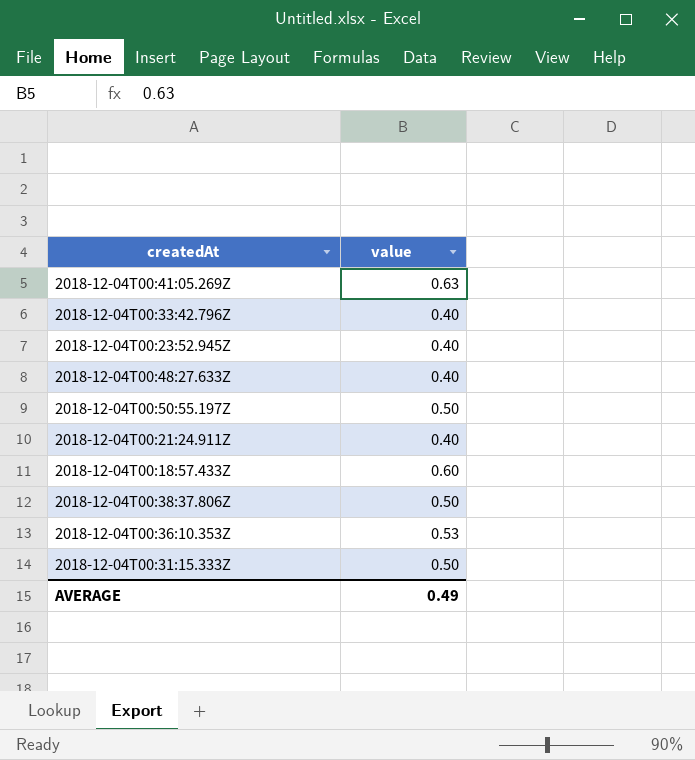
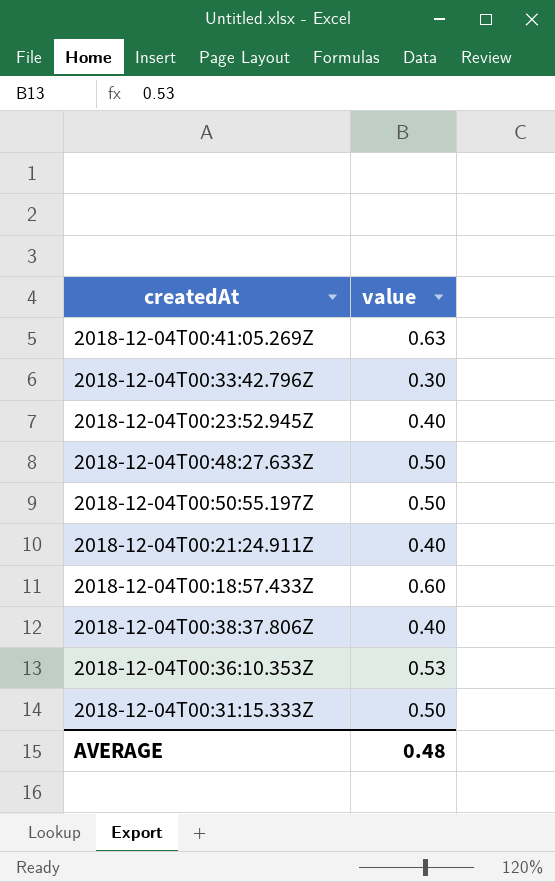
2018-12-04T00:33:42.796Z | value: 0.40 -> 0.30
2018-12-04T00:48:27.633Z | value: 0.40 -> 0.50
2018-12-04T00:38:37.806Z | value: 0.50 -> 0.40
AVERAGE | value: 0.49 -> 0.48

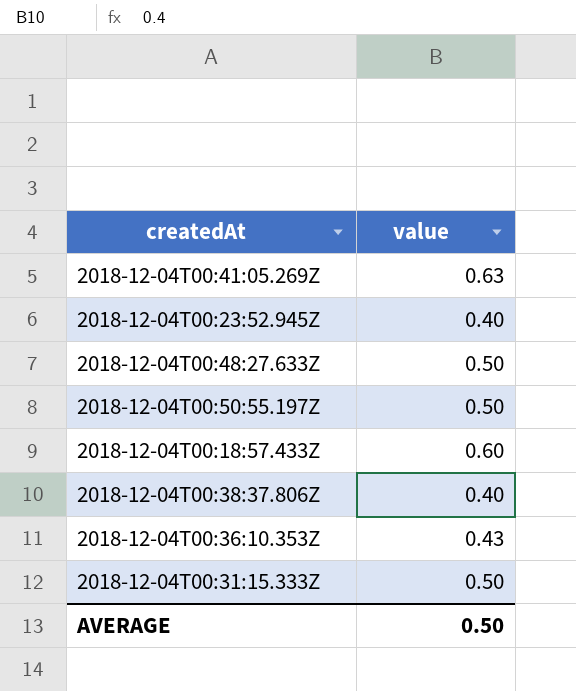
row 2018-12-04T00:33:42.796Z: 0.30 -> none
row 2018-12-04T00:21:24.911Z: 0.40 -> none
2018-12-04T00:36:10.353Z | value: 0.53 -> 0.43
AVERAGE | value: 0.48 -> 0.50

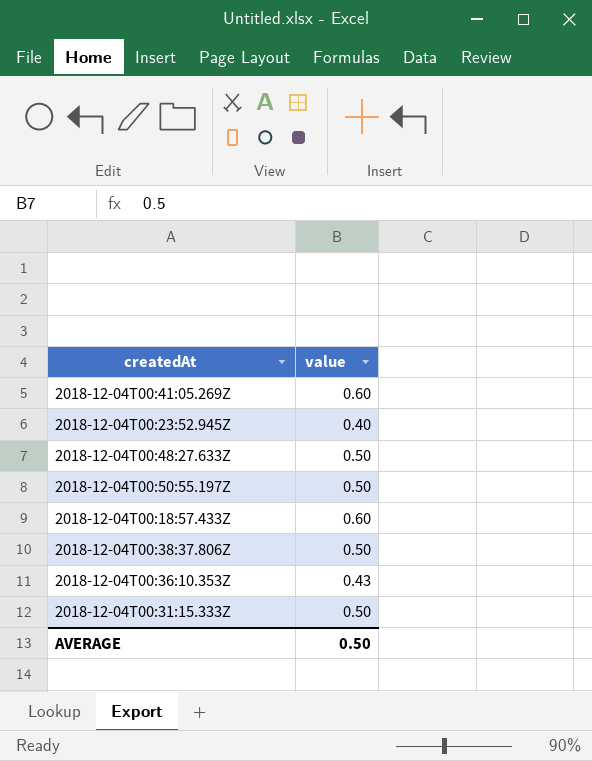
2018-12-04T00:41:05.269Z | value: 0.63 -> 0.60
2018-12-04T00:38:37.806Z | value: 0.40 -> 0.50

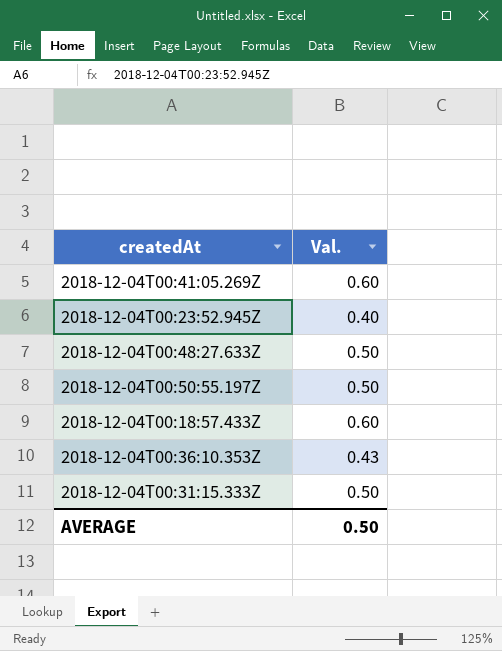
column name: value -> Val.
row 2018-12-04T00:38:37.806Z: 0.50 -> none

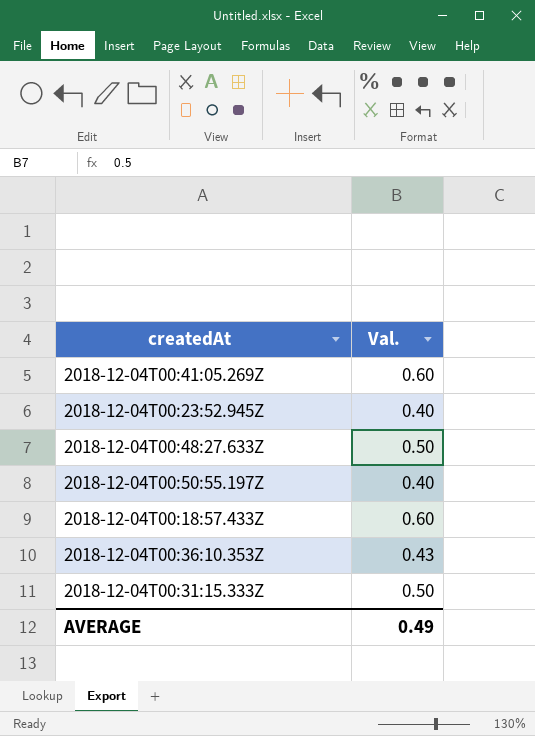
2018-12-04T00:50:55.197Z | Val.: 0.50 -> 0.40
AVERAGE | Val.: 0.50 -> 0.49

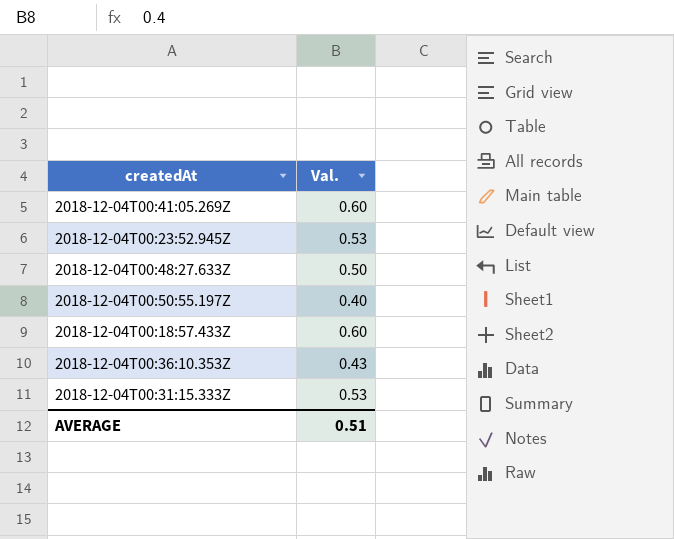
2018-12-04T00:23:52.945Z | Val.: 0.40 -> 0.53
2018-12-04T00:31:15.333Z | Val.: 0.50 -> 0.53
AVERAGE | Val.: 0.49 -> 0.51

